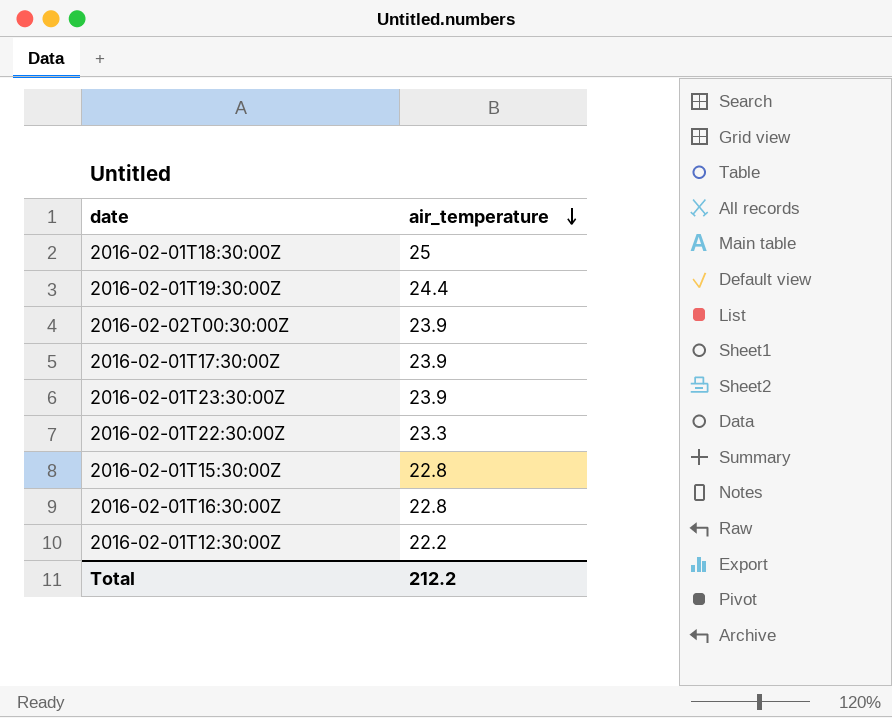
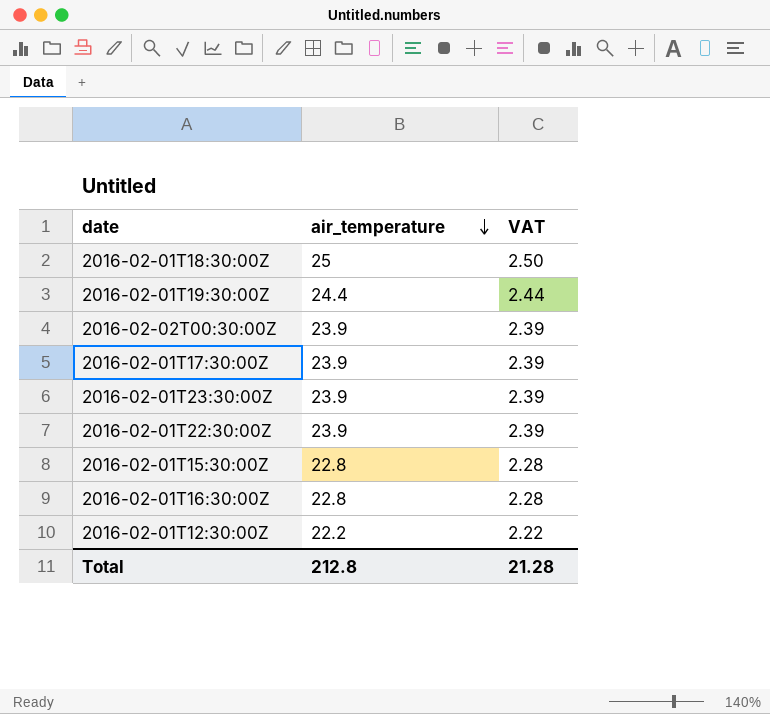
column VAT | formula: none -> [air_temperature] * 0.1
2016-02-01T22:30:00Z | air_temperature: 23.3 -> 23.9
Total | air_temperature: 212.2 -> 212.8

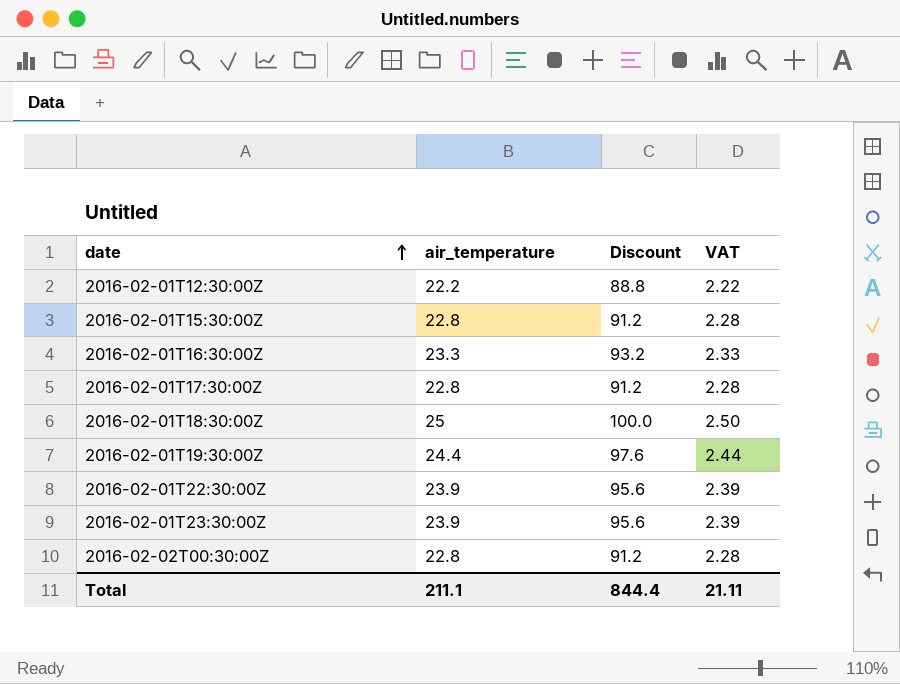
row order: air_temperature descending -> date ascending
column Discount | formula: none -> [air_temperature] * 4
2016-02-01T16:30:00Z | air_temperature: 22.8 -> 23.3
2016-02-01T16:30:00Z | VAT: 2.28 -> 2.33
2016-02-01T17:30:00Z | air_temperature: 23.9 -> 22.8
2016-02-01T17:30:00Z | VAT: 2.39 -> 2.28
2016-02-02T00:30:00Z | air_temperature: 23.9 -> 22.8
2016-02-02T00:30:00Z | VAT: 2.39 -> 2.28
Total | air_temperature: 212.8 -> 211.1
Total | VAT: 21.28 -> 21.11

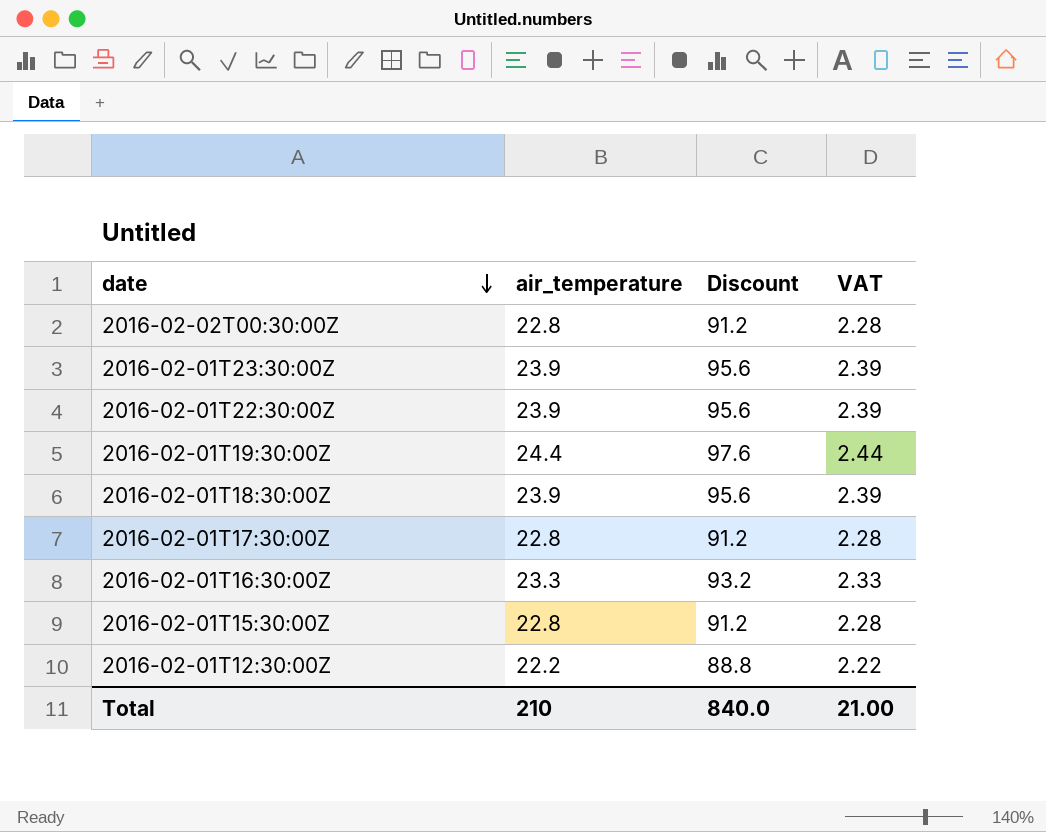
row order: date ascending -> date descending
2016-02-01T18:30:00Z | air_temperature: 25 -> 23.9
2016-02-01T18:30:00Z | Discount: 100.0 -> 95.6
2016-02-01T18:30:00Z | VAT: 2.50 -> 2.39
Total | air_temperature: 211.1 -> 210
Total | Discount: 844.4 -> 840.0
Total | VAT: 21.11 -> 21.00

